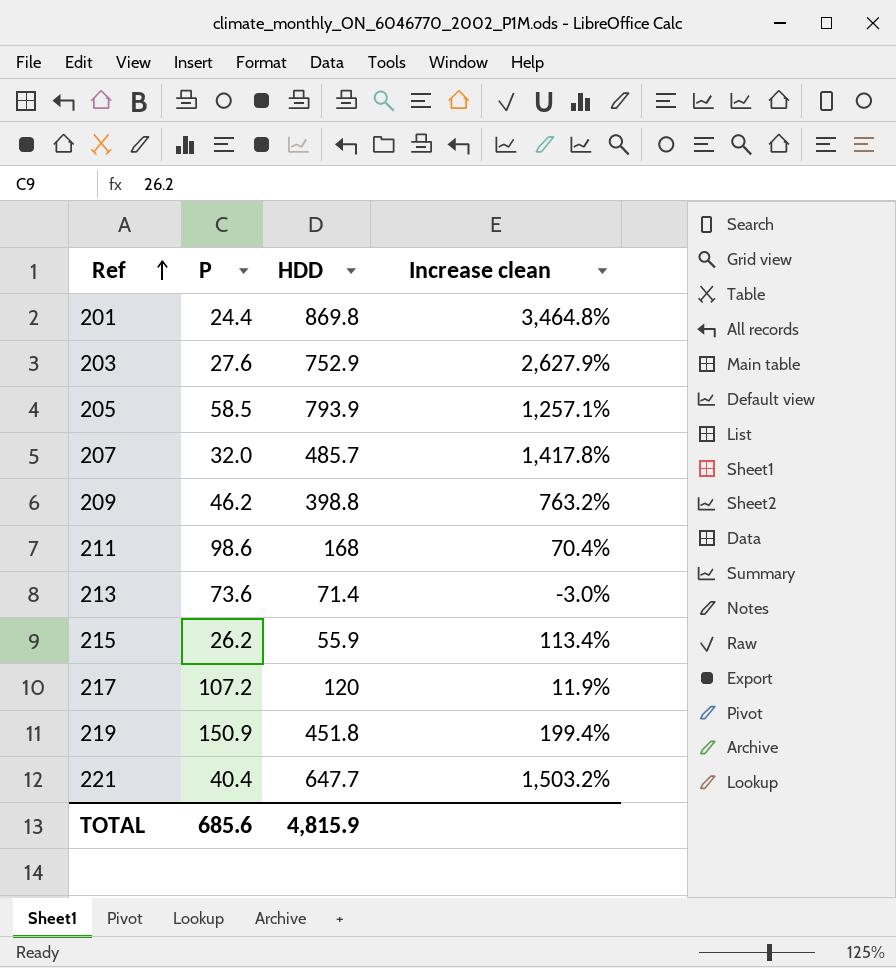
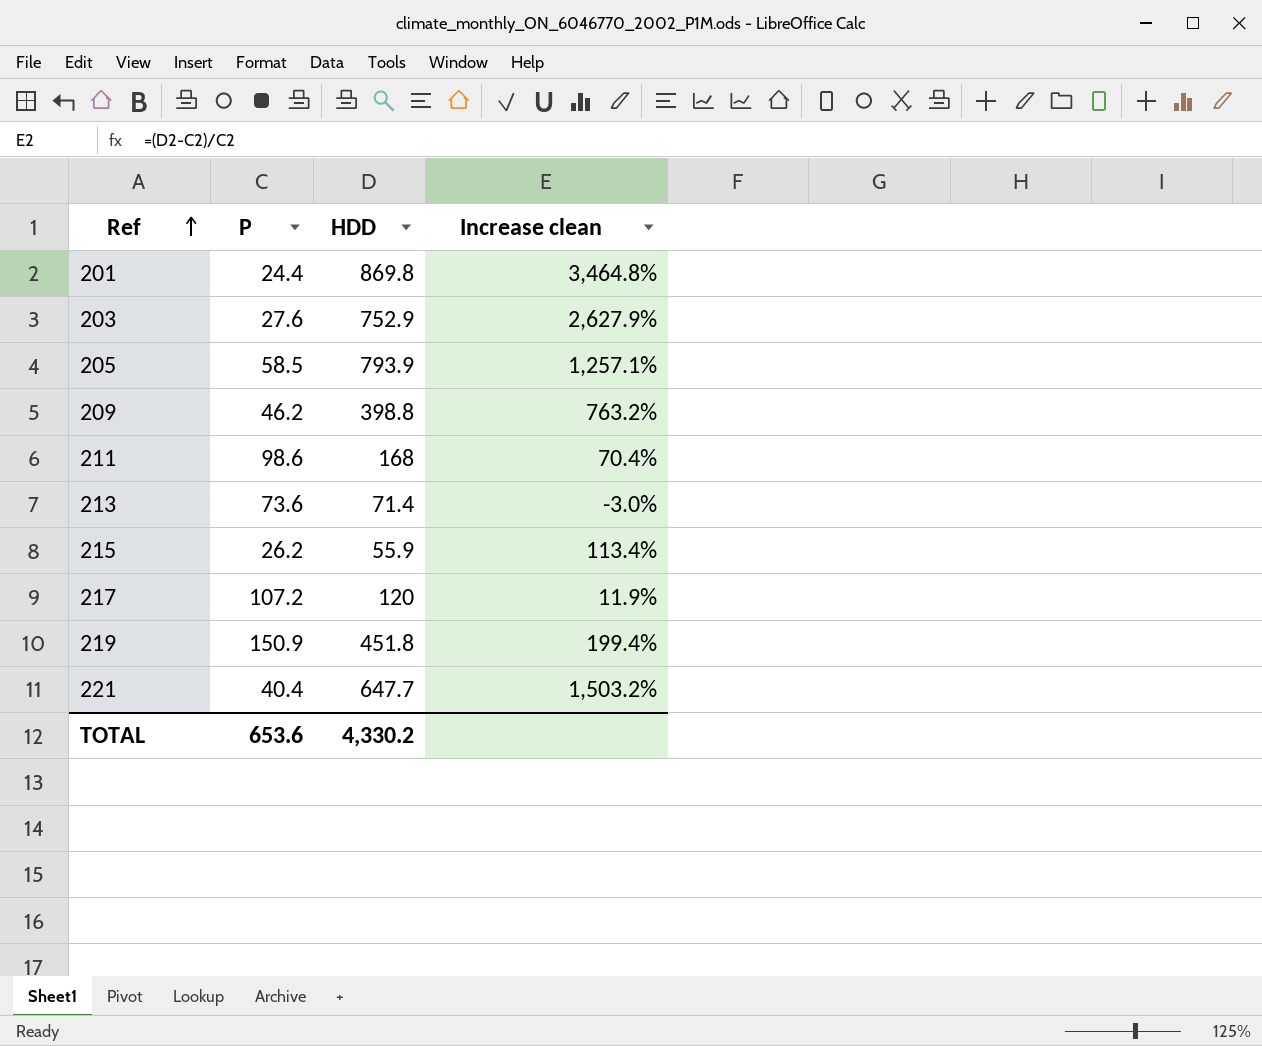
row 207: 32.0 | 485.7 | 1,417.8% -> none
TOTAL | P: 685.6 -> 653.6
TOTAL | HDD: 4,815.9 -> 4,330.2

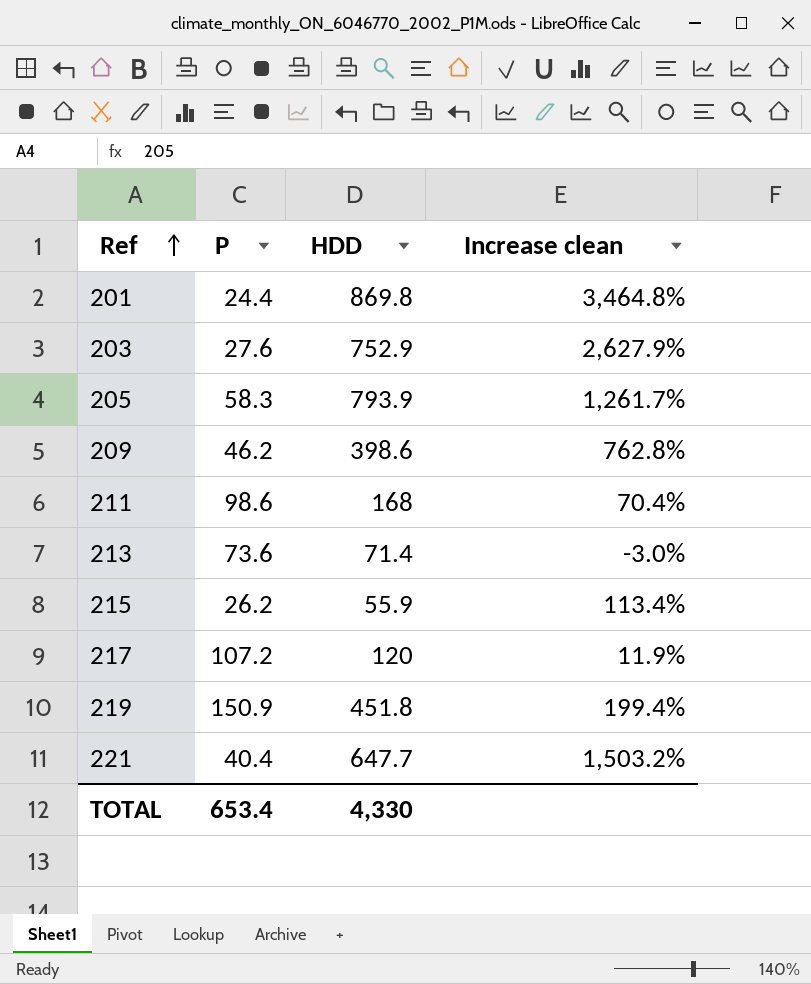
205 | P: 58.5 -> 58.3
205 | Increase clean: 1,257.1% -> 1,261.7%
209 | HDD: 398.8 -> 398.6
209 | Increase clean: 763.2% -> 762.8%
TOTAL | P: 653.6 -> 653.4
TOTAL | HDD: 4,330.2 -> 4,330

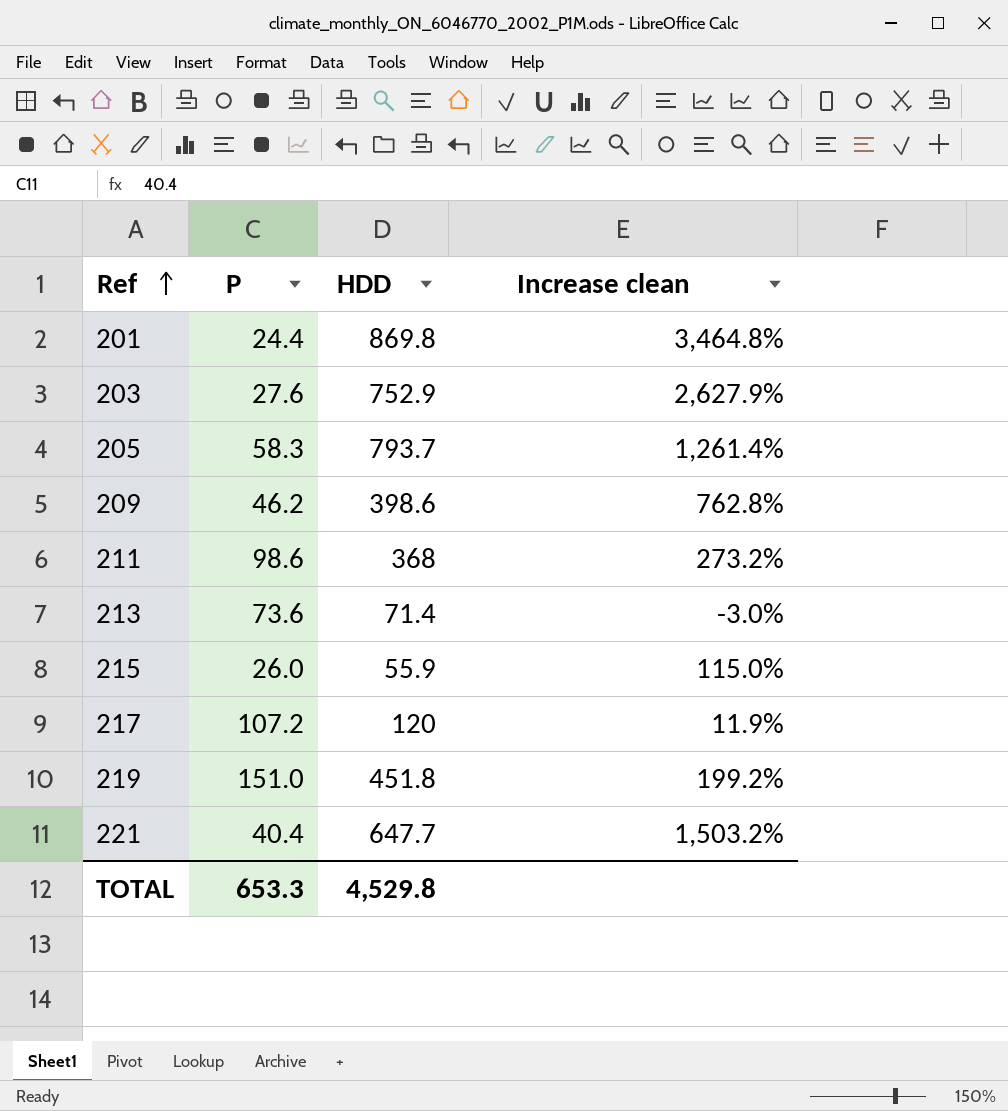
205 | HDD: 793.9 -> 793.7
205 | Increase clean: 1,261.7% -> 1,261.4%
211 | HDD: 168 -> 368
211 | Increase clean: 70.4% -> 273.2%
215 | P: 26.2 -> 26.0
215 | Increase clean: 113.4% -> 115.0%
219 | P: 150.9 -> 151.0
219 | Increase clean: 199.4% -> 199.2%
TOTAL | P: 653.4 -> 653.3
TOTAL | HDD: 4,330 -> 4,529.8

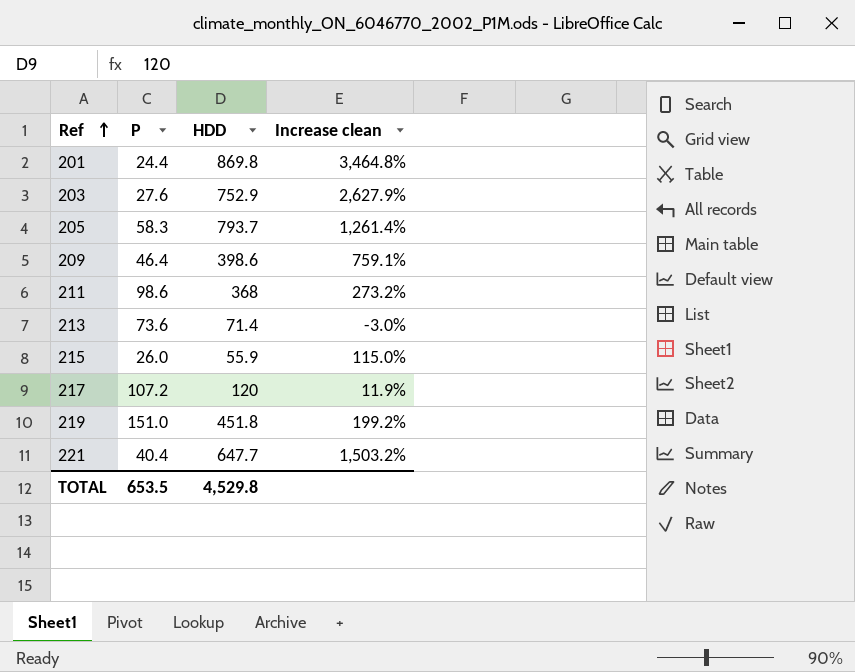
209 | P: 46.2 -> 46.4
209 | Increase clean: 762.8% -> 759.1%
TOTAL | P: 653.3 -> 653.5

